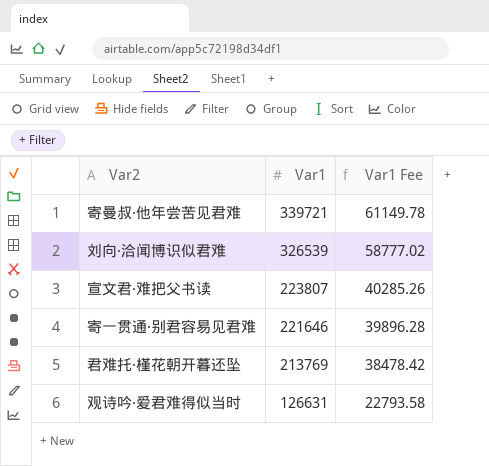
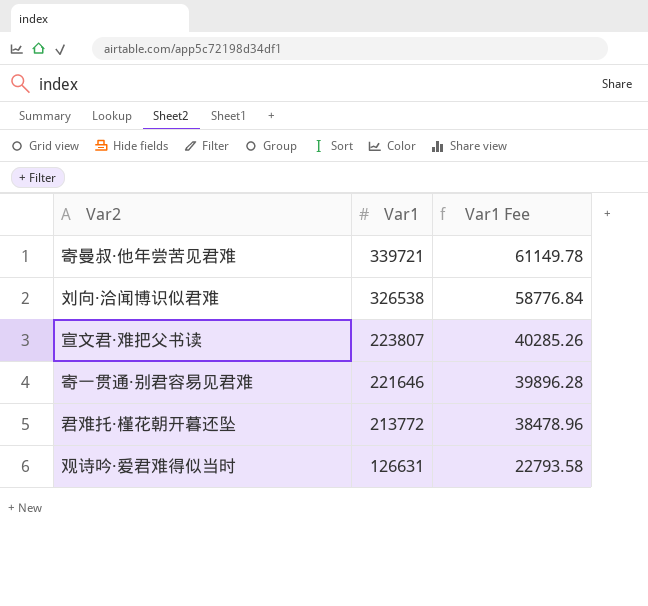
刘向·洽闻博识似君难 | Var1: 326539 -> 326538
刘向·洽闻博识似君难 | Var1 Fee: 58777.02 -> 58776.84
君难托·槿花朝开暮还坠 | Var1: 213769 -> 213772
君难托·槿花朝开暮还坠 | Var1 Fee: 38478.42 -> 38478.96

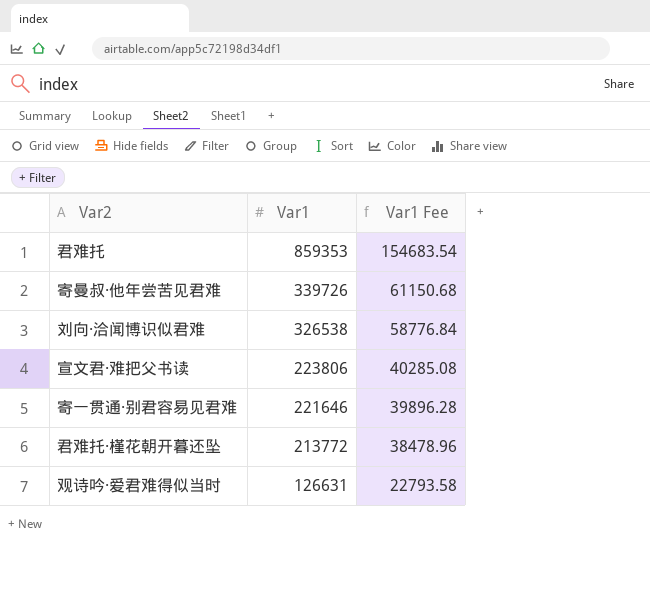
row 君难托: none -> 859353 | 154683.54
寄曼叔·他年尝苦见君难 | Var1: 339721 -> 339726
寄曼叔·他年尝苦见君难 | Var1 Fee: 61149.78 -> 61150.68
宣文君·难把父书读 | Var1: 223807 -> 223806
宣文君·难把父书读 | Var1 Fee: 40285.26 -> 40285.08

